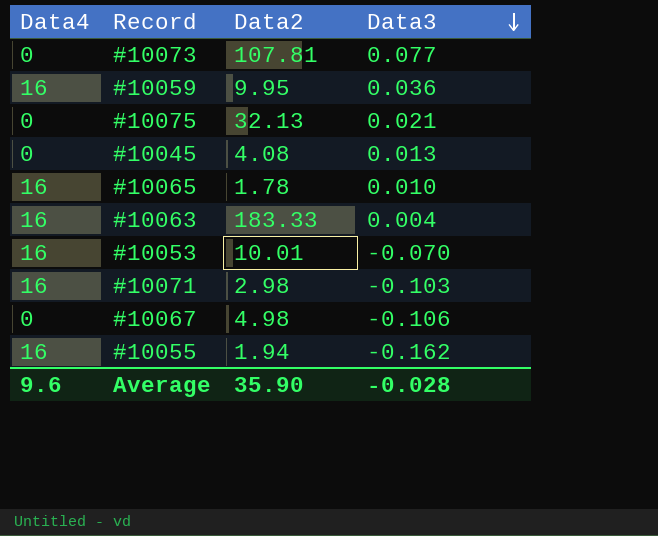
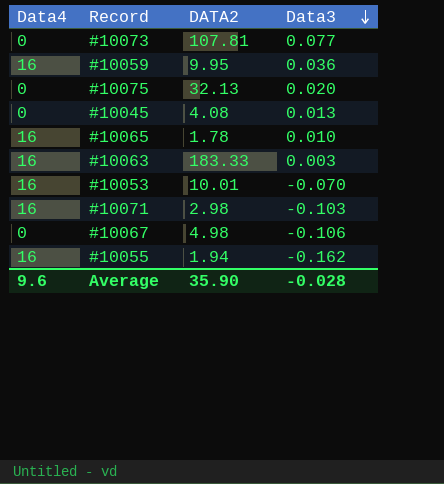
column name: Data2 -> DATA2
#10075 | Data3: 0.021 -> 0.020
#10063 | Data3: 0.004 -> 0.003

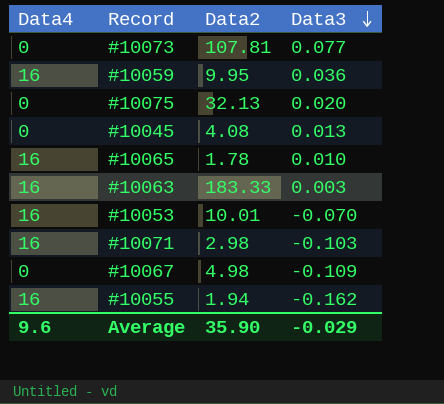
column name: DATA2 -> Data2
#10067 | Data3: -0.106 -> -0.109
Average | Data3: -0.028 -> -0.029

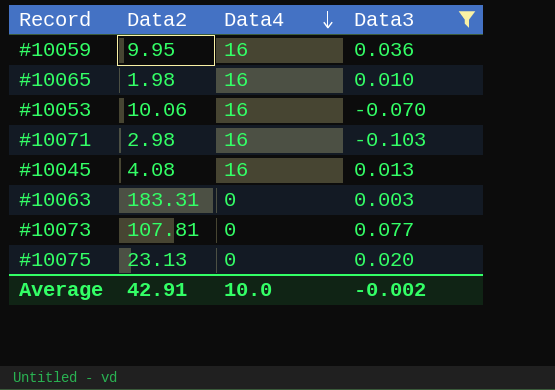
filter: none -> Data3 >= -0.103
row order: Data3 descending -> Data4 descending
column Data4 | position: 1 -> 3
#10065 | Data2: 1.78 -> 1.98
#10053 | Data2: 10.01 -> 10.06
#10045 | Data4: 0 -> 16
#10063 | Data2: 183.33 -> 183.31
#10063 | Data4: 16 -> 0
#10075 | Data2: 32.13 -> 23.13
Average | Data2: 35.90 -> 42.91
Average | Data4: 9.6 -> 10.0
Average | Data3: -0.029 -> -0.002

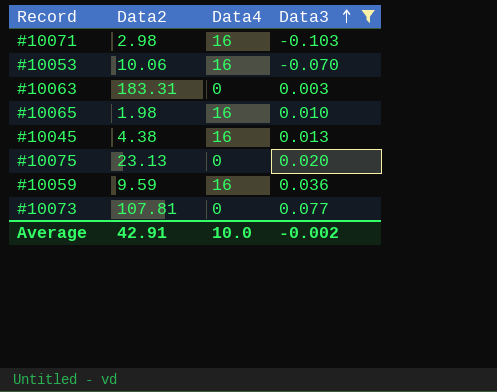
row order: Data4 descending -> Data3 ascending
#10045 | Data2: 4.08 -> 4.38
#10059 | Data2: 9.95 -> 9.59

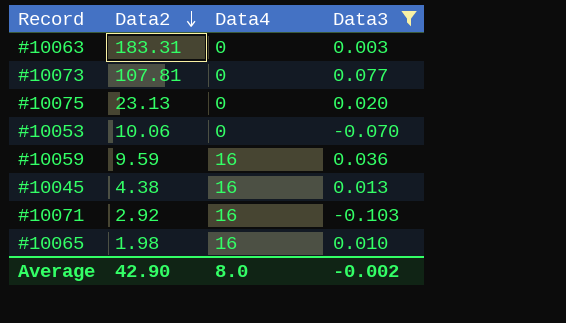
row order: Data3 ascending -> Data2 descending
#10053 | Data4: 16 -> 0
#10071 | Data2: 2.98 -> 2.92
Average | Data2: 42.91 -> 42.90
Average | Data4: 10.0 -> 8.0

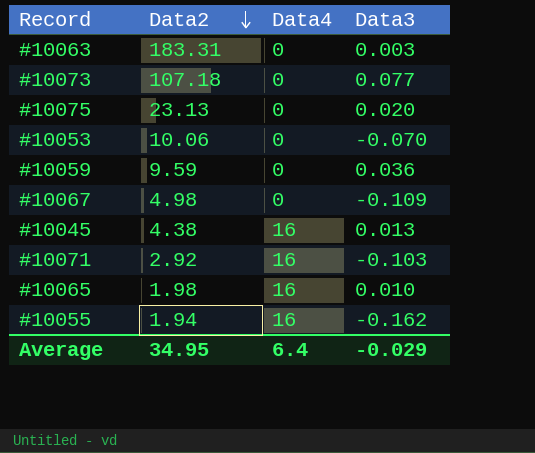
filter: Data3 >= -0.103 -> none
#10073 | Data2: 107.81 -> 107.18
#10059 | Data4: 16 -> 0
Average | Data2: 42.90 -> 34.95
Average | Data4: 8.0 -> 6.4
Average | Data3: -0.002 -> -0.029

